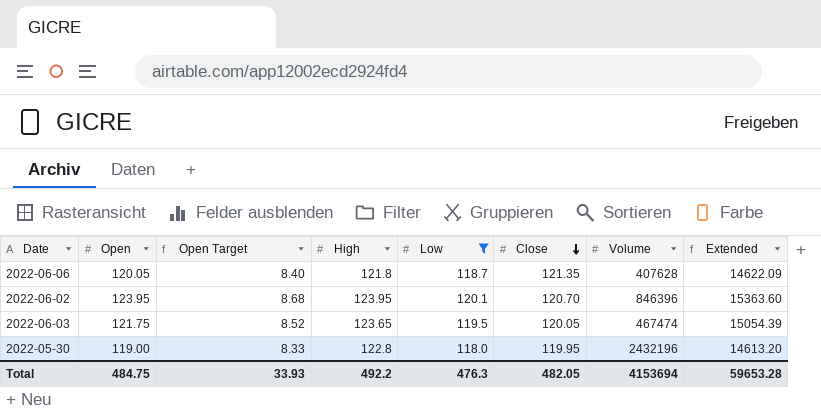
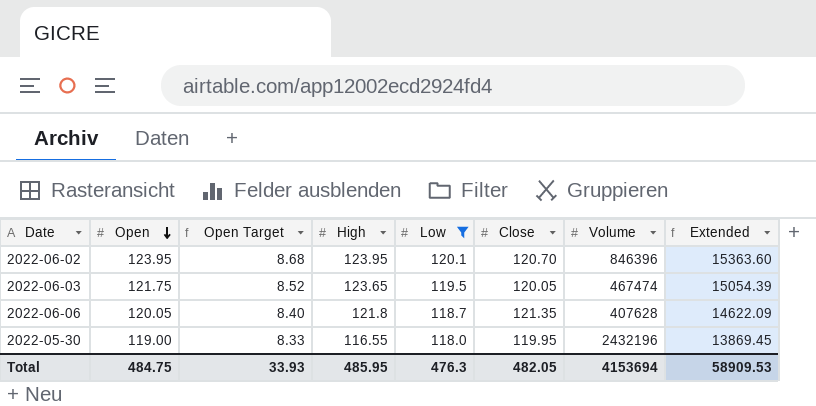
row order: Close descending -> Open descending
2022-05-30 | High: 122.8 -> 116.55
2022-05-30 | Extended: 14613.20 -> 13869.45
Total | High: 492.2 -> 485.95
Total | Extended: 59653.28 -> 58909.53

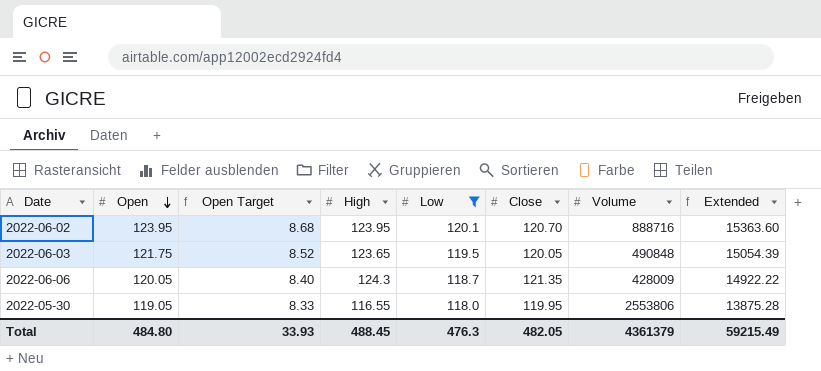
2022-06-02 | Volume: 846396 -> 888716
2022-06-03 | Volume: 467474 -> 490848
2022-06-06 | High: 121.8 -> 124.3
2022-06-06 | Volume: 407628 -> 428009
2022-06-06 | Extended: 14622.09 -> 14922.22
2022-05-30 | Open: 119.00 -> 119.05
2022-05-30 | Volume: 2432196 -> 2553806
2022-05-30 | Extended: 13869.45 -> 13875.28
Total | Open: 484.75 -> 484.80
Total | High: 485.95 -> 488.45
Total | Volume: 4153694 -> 4361379
Total | Extended: 58909.53 -> 59215.49

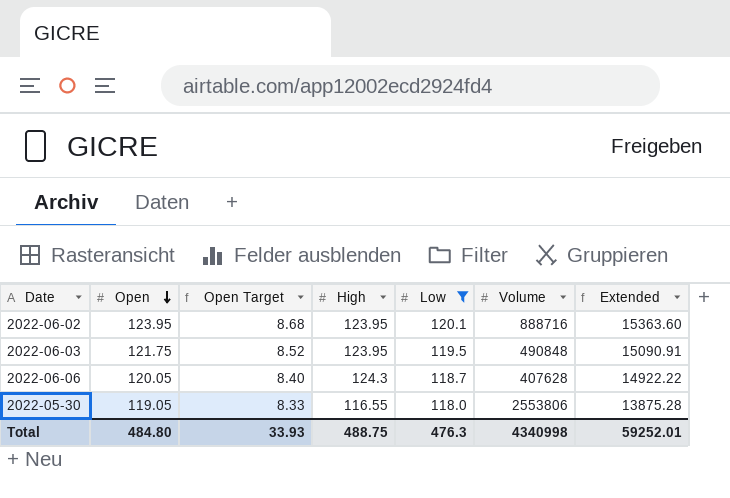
column Close | position: 6 -> none
2022-06-03 | High: 123.65 -> 123.95
2022-06-03 | Extended: 15054.39 -> 15090.91
2022-06-06 | Volume: 428009 -> 407628
Total | High: 488.45 -> 488.75
Total | Volume: 4361379 -> 4340998
Total | Extended: 59215.49 -> 59252.01

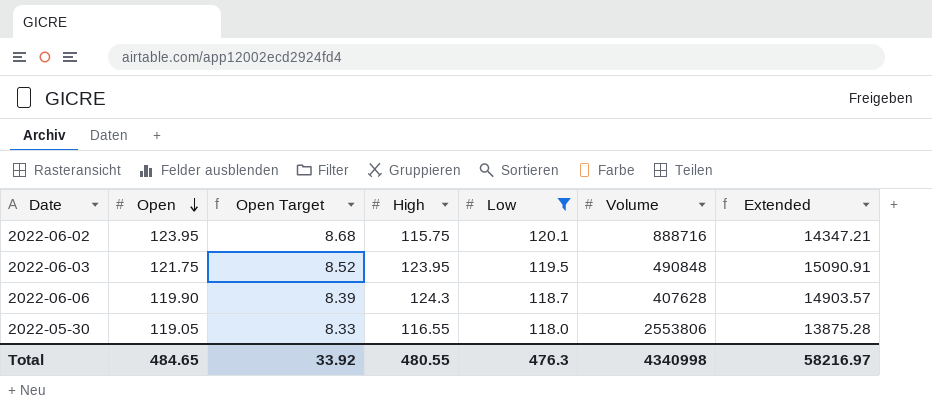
2022-06-02 | High: 123.95 -> 115.75
2022-06-02 | Extended: 15363.60 -> 14347.21
2022-06-06 | Open: 120.05 -> 119.90
2022-06-06 | Open Target: 8.40 -> 8.39
2022-06-06 | Extended: 14922.22 -> 14903.57
Total | Open: 484.80 -> 484.65
Total | Open Target: 33.93 -> 33.92
Total | High: 488.75 -> 480.55
Total | Extended: 59252.01 -> 58216.97

